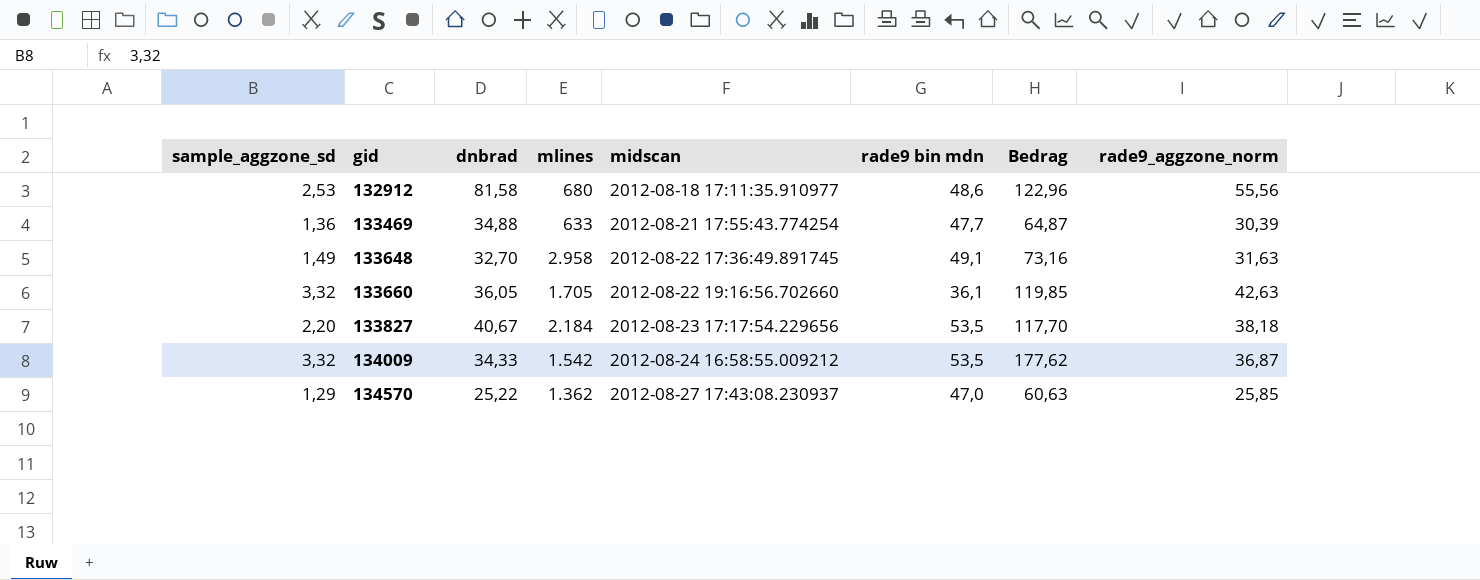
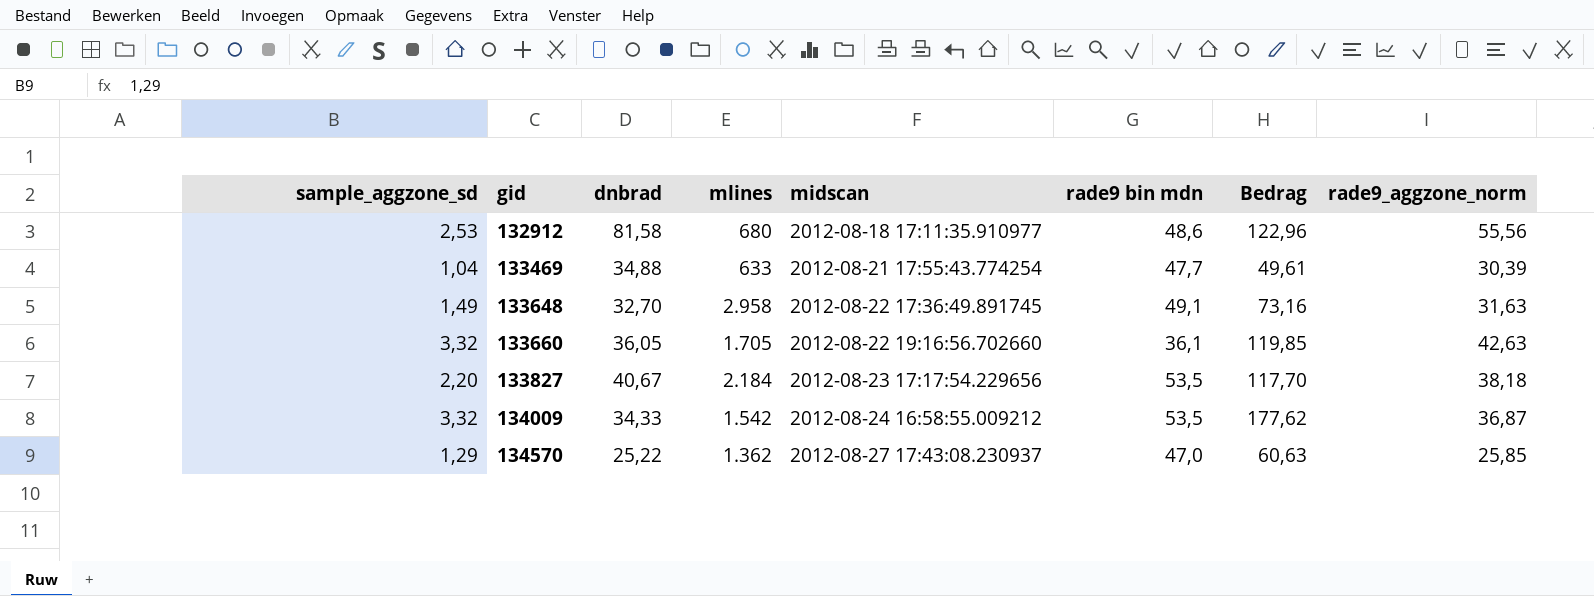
133469 | sample_aggzone_sd: 1,36 -> 1,04
133469 | Bedrag: 64,87 -> 49,61

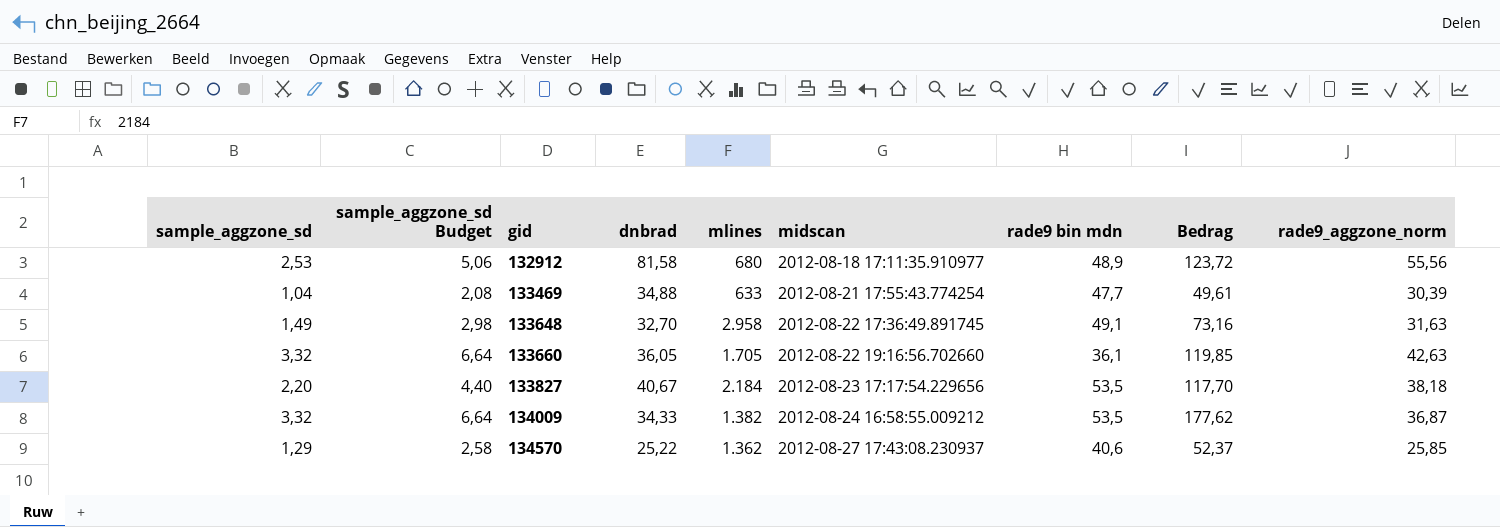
column sample_aggzone_sd Budget | formula: none -> [sample_aggzone_sd] * 2
132912 | rade9 bin mdn: 48,6 -> 48,9
132912 | Bedrag: 122,96 -> 123,72
134009 | mlines: 1.542 -> 1.382
134570 | rade9 bin mdn: 47,0 -> 40,6
134570 | Bedrag: 60,63 -> 52,37

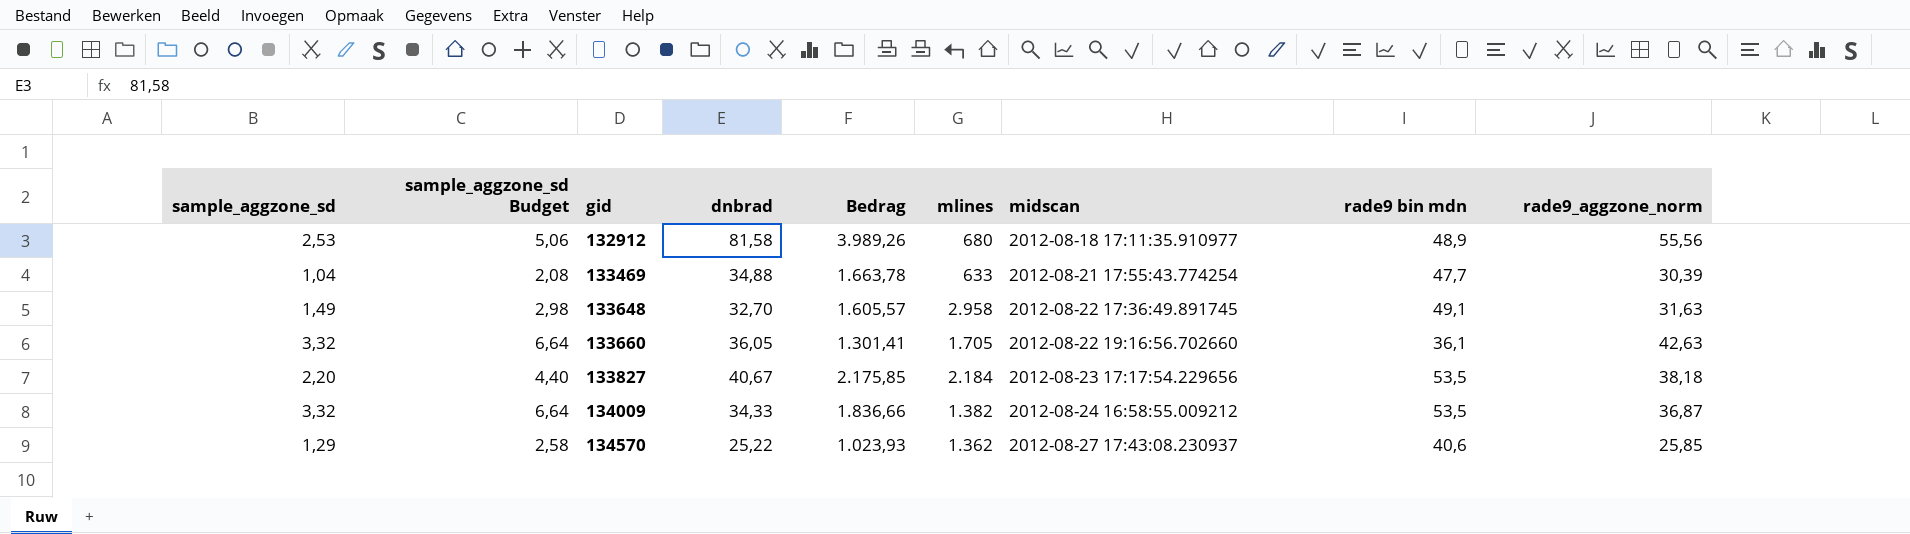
column Bedrag | formula: [sample_aggzone_sd] * [rade9 bin mdn] -> [dnbrad] * [rade9 bin mdn]
column Bedrag | position: 8 -> 5

